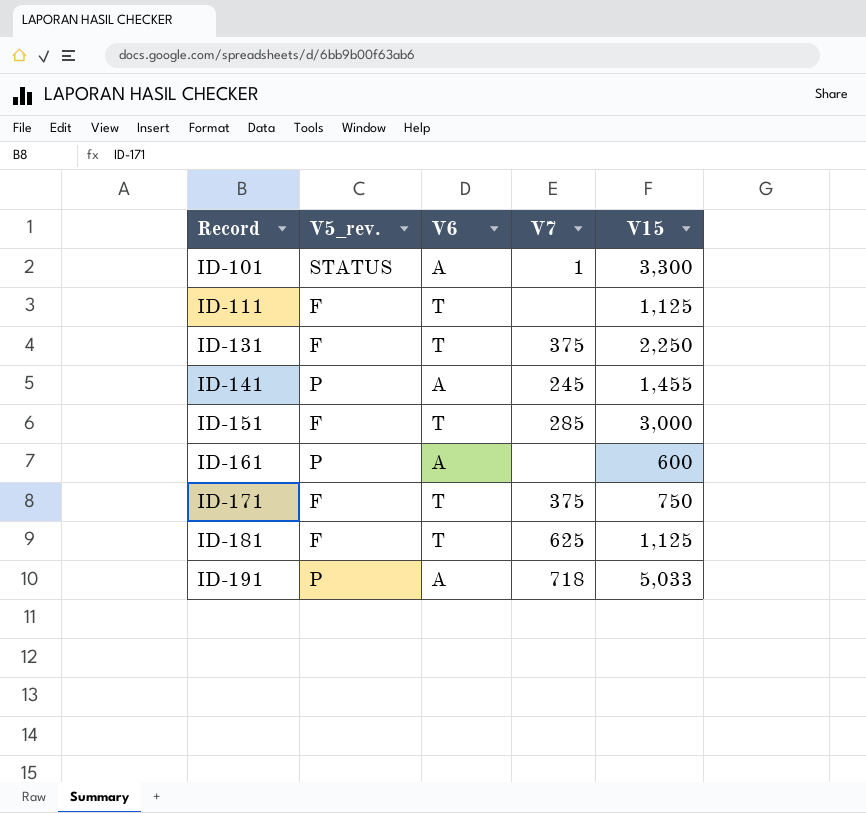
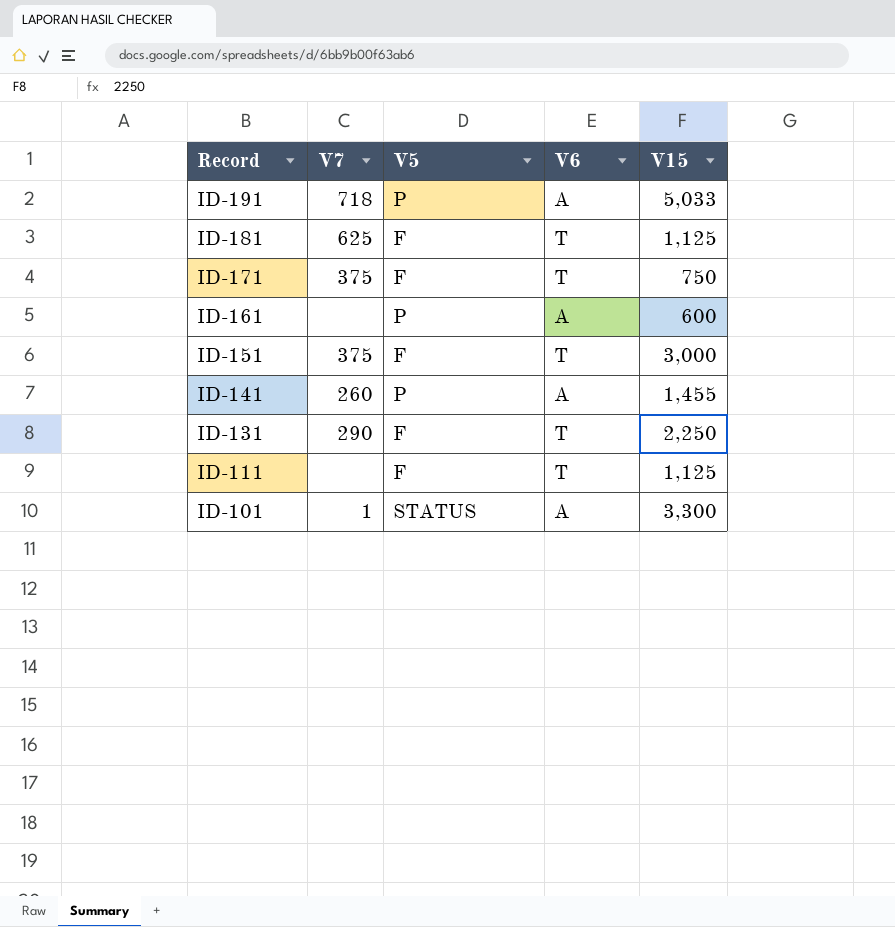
row order: Record ascending -> Record descending
column V7 | position: 4 -> 2
column name: V5_rev. -> V5
ID-151 | V7: 285 -> 375
ID-141 | V7: 245 -> 260
ID-131 | V7: 375 -> 290

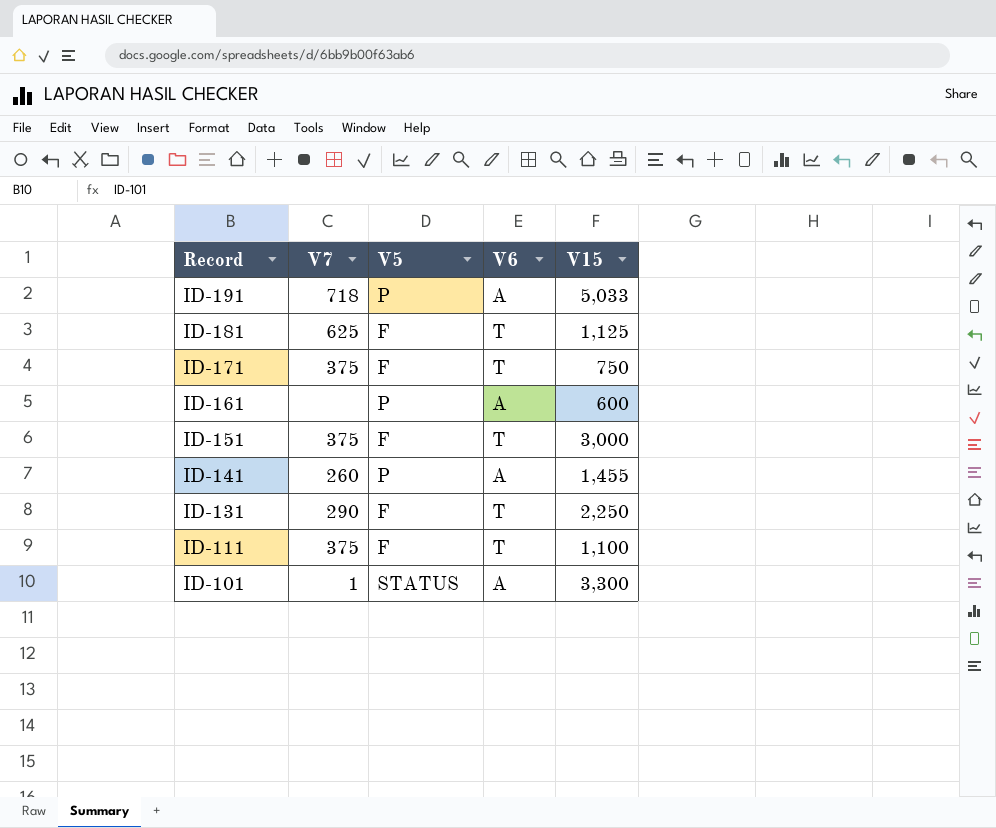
ID-111 | V7: none -> 375
ID-111 | V15: 1,125 -> 1,100

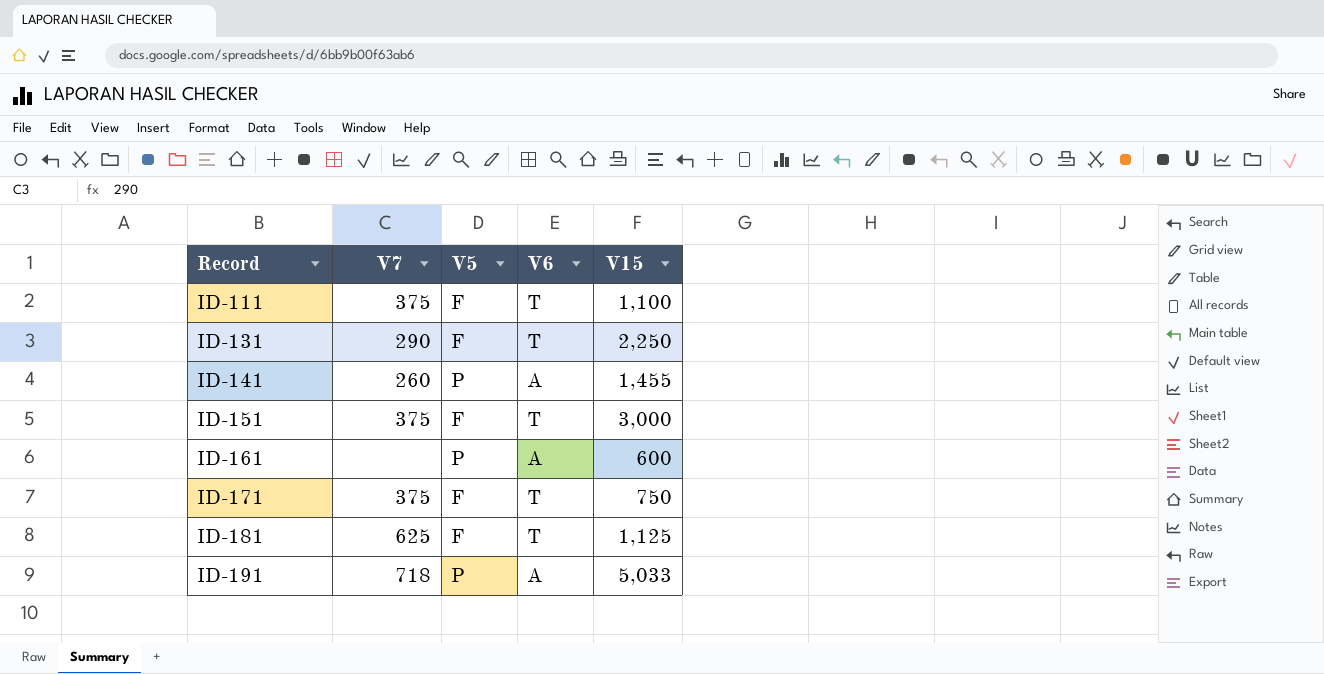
row order: Record descending -> Record ascending
row ID-101: 1 | STATUS | A | 3,300 -> none

